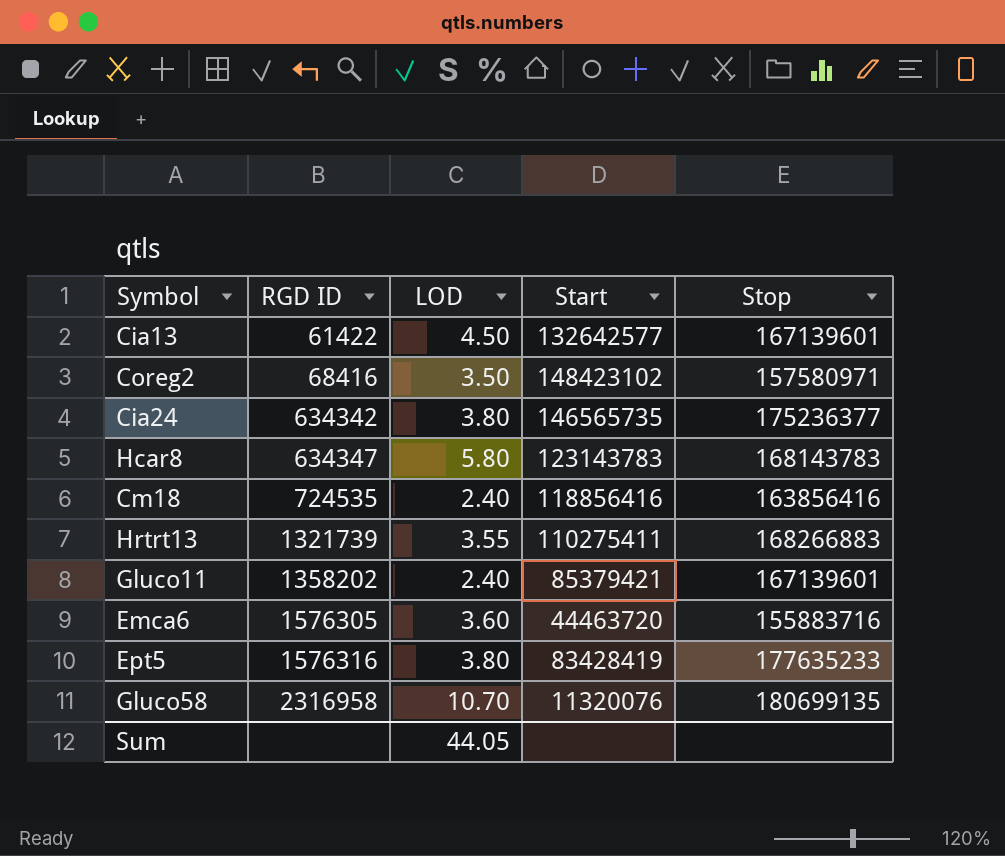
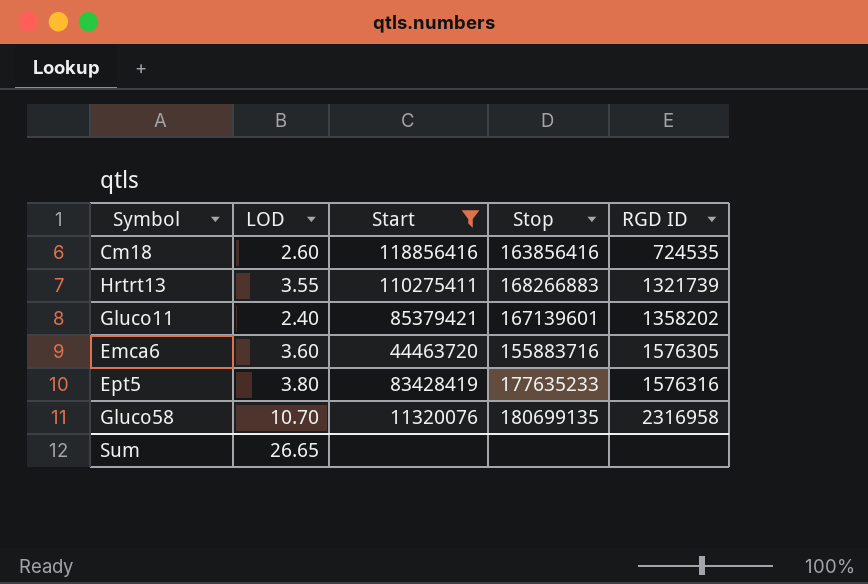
filter: none -> Start <= 118856416
column RGD ID | position: 2 -> 5
Cm18 | LOD: 2.40 -> 2.60
Sum | LOD: 44.05 -> 26.65

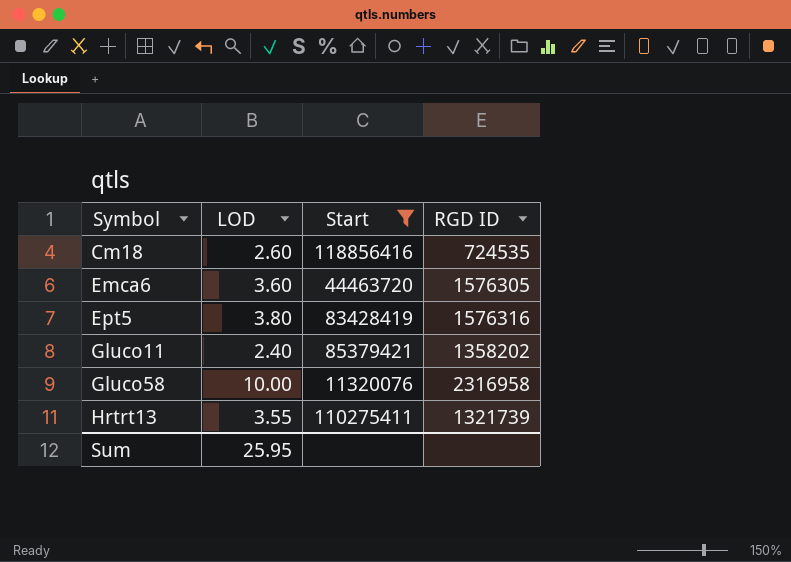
row order: RGD ID ascending -> Symbol ascending
column Stop | position: 4 -> none
Gluco58 | LOD: 10.70 -> 10.00
Sum | LOD: 26.65 -> 25.95

